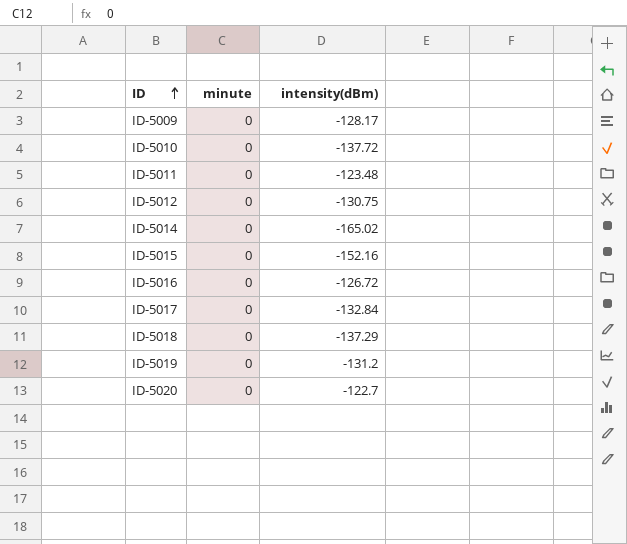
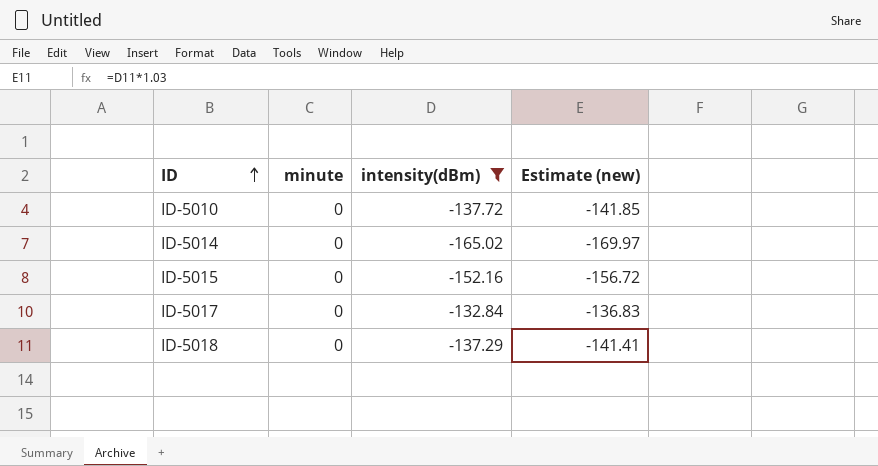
filter: none -> intensity(dBm) <= -132.84
column Estimate (new) | formula: none -> [intensity(dBm)] * 1.03

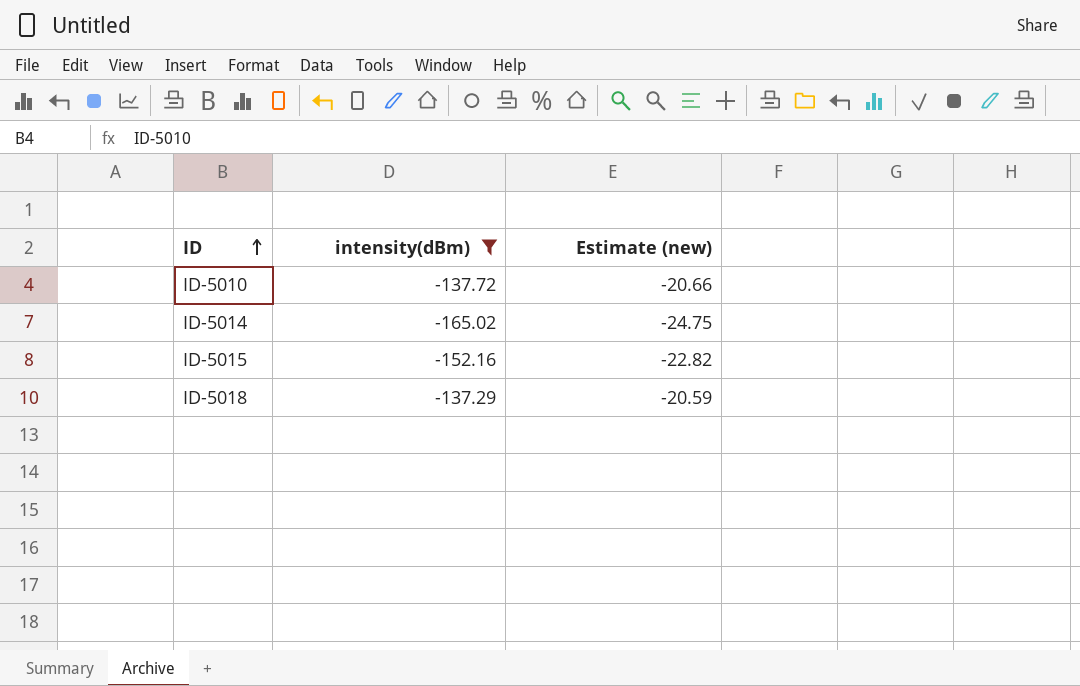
column minute | position: 2 -> none
column Estimate (new) | formula: [intensity(dBm)] * 1.03 -> [intensity(dBm)] * 0.15
row ID-5017: 0 | -132.84 | -136.83 -> none

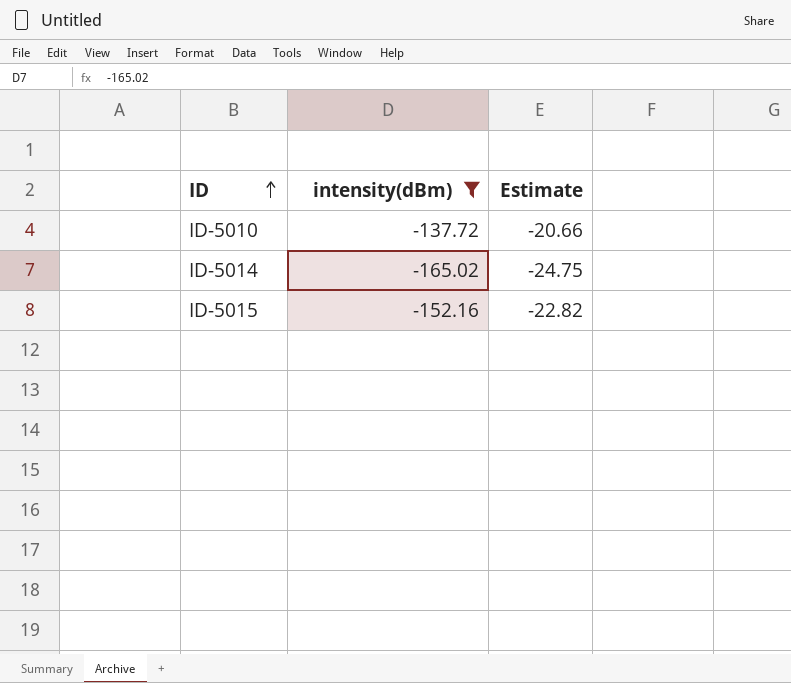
column name: Estimate (new) -> Estimate
row ID-5018: -137.29 | -20.59 -> none

